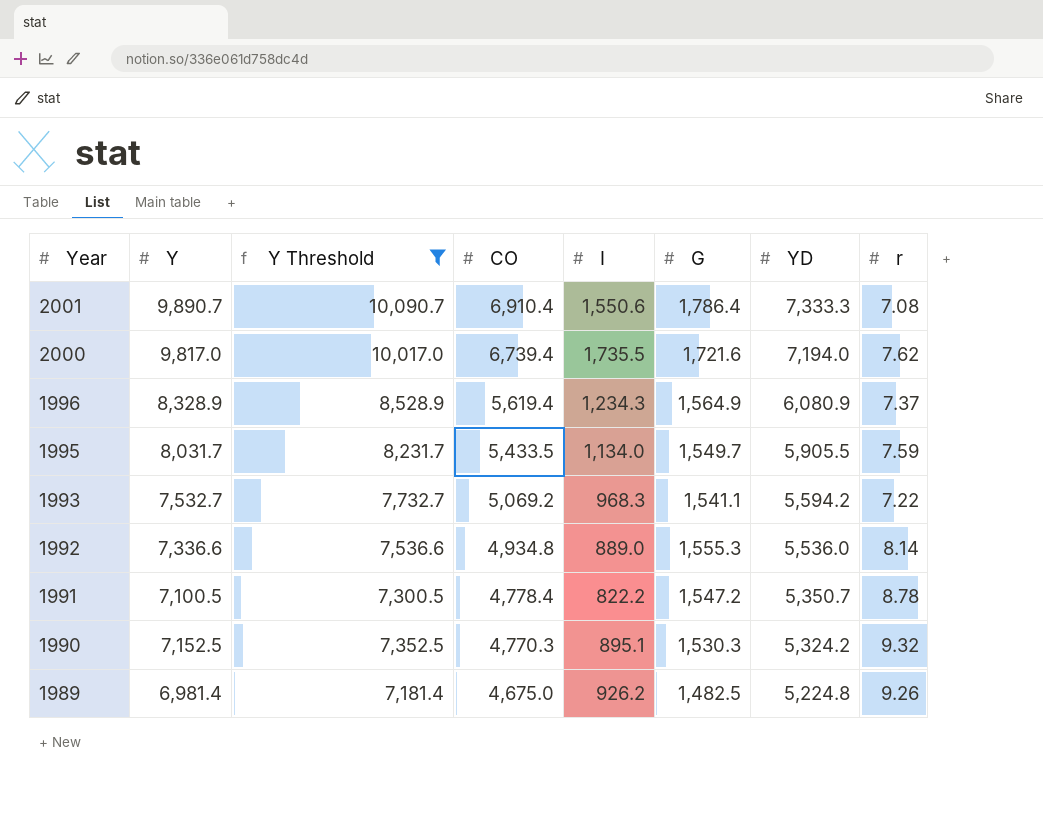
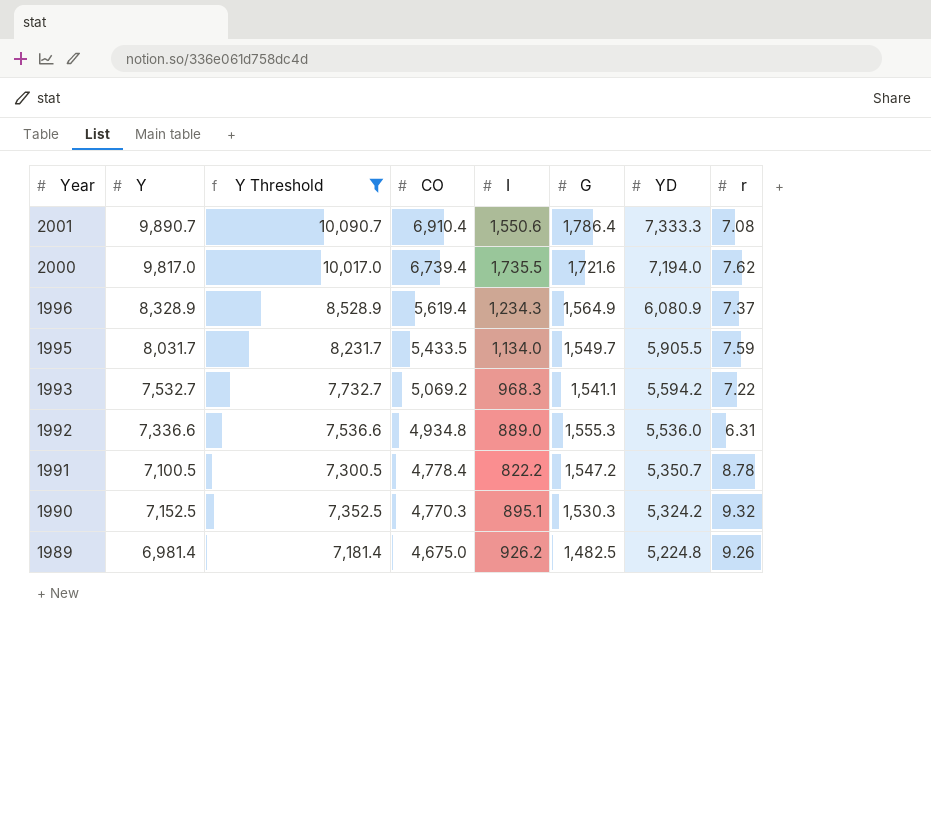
1992 | r: 8.14 -> 6.31

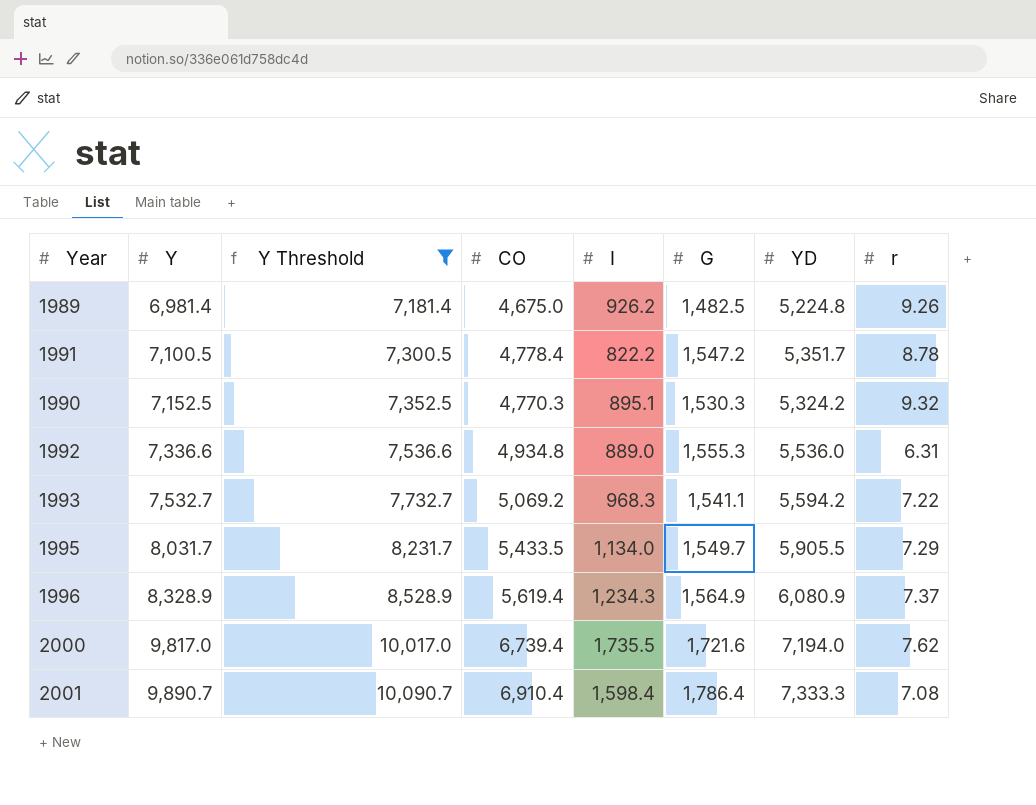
row order: Year descending -> Y ascending
1991 | YD: 5,350.7 -> 5,351.7
1995 | r: 7.59 -> 7.29
2001 | I: 1,550.6 -> 1,598.4

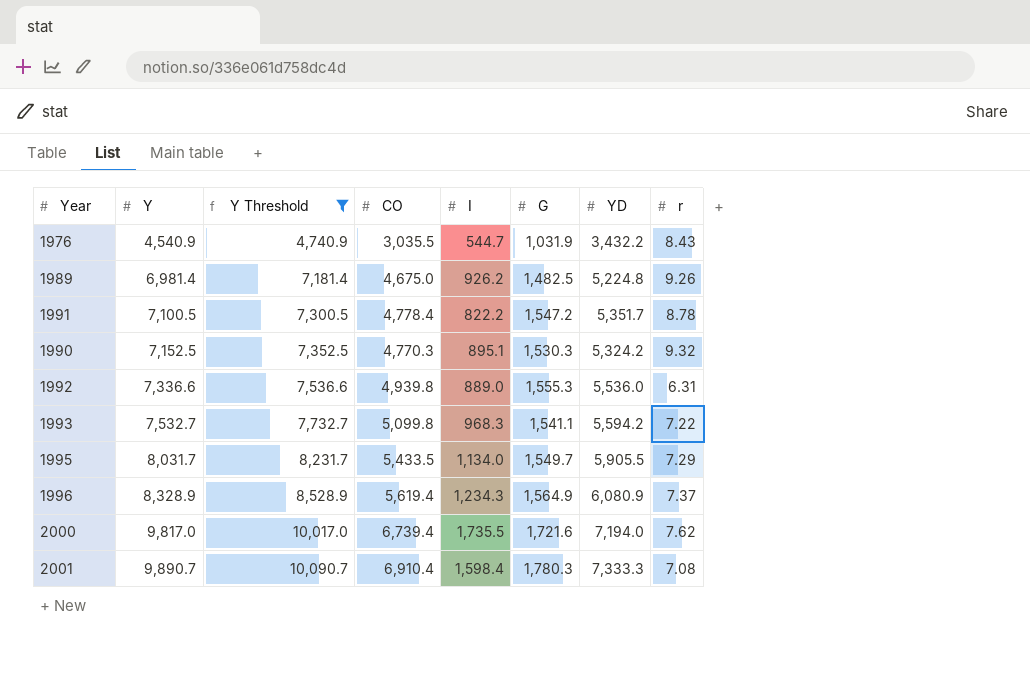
row 1976: none -> 4,540.9 | 4,740.9 | 3,035.5 | 544.7 | 1,031.9 | 3,432.2 | 8.43
1992 | CO: 4,934.8 -> 4,939.8
1993 | CO: 5,069.2 -> 5,099.8
2001 | G: 1,786.4 -> 1,780.3

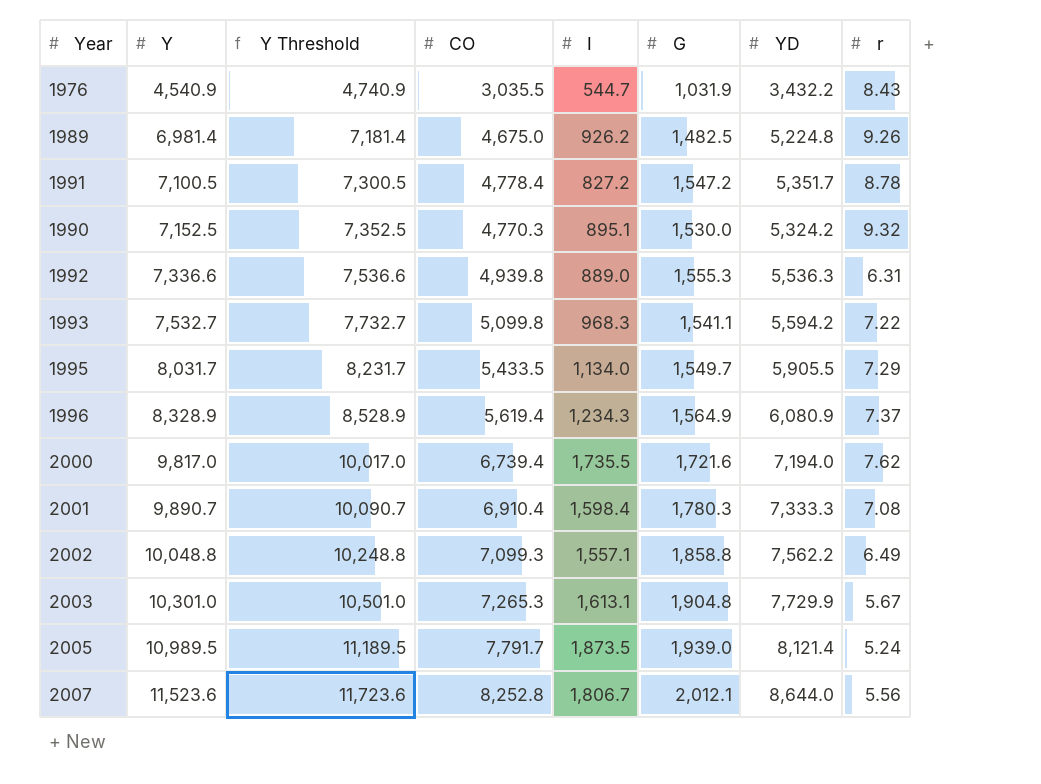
filter: Y Threshold <= 10,090.7 -> none
1991 | I: 822.2 -> 827.2
1990 | G: 1,530.3 -> 1,530.0
1992 | YD: 5,536.0 -> 5,536.3

